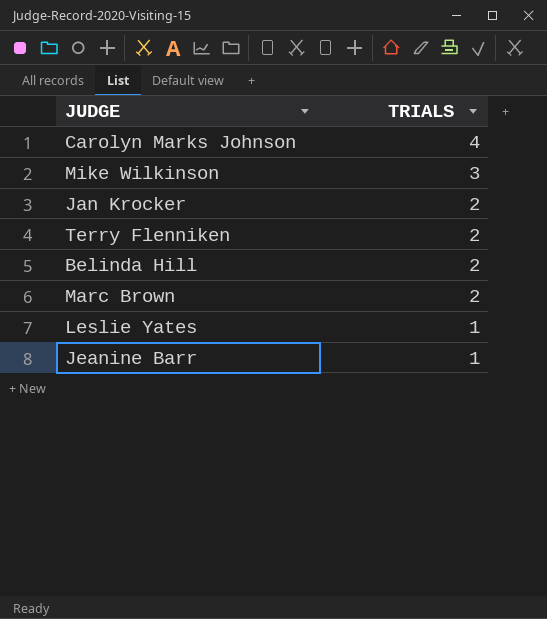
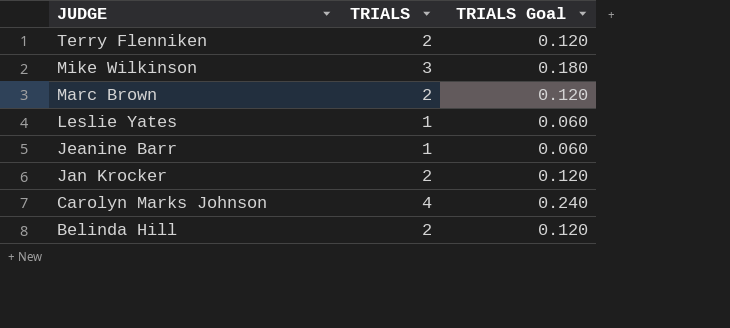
row order: TRIALS descending -> JUDGE descending
column TRIALS Goal | formula: none -> [TRIALS] * 0.06

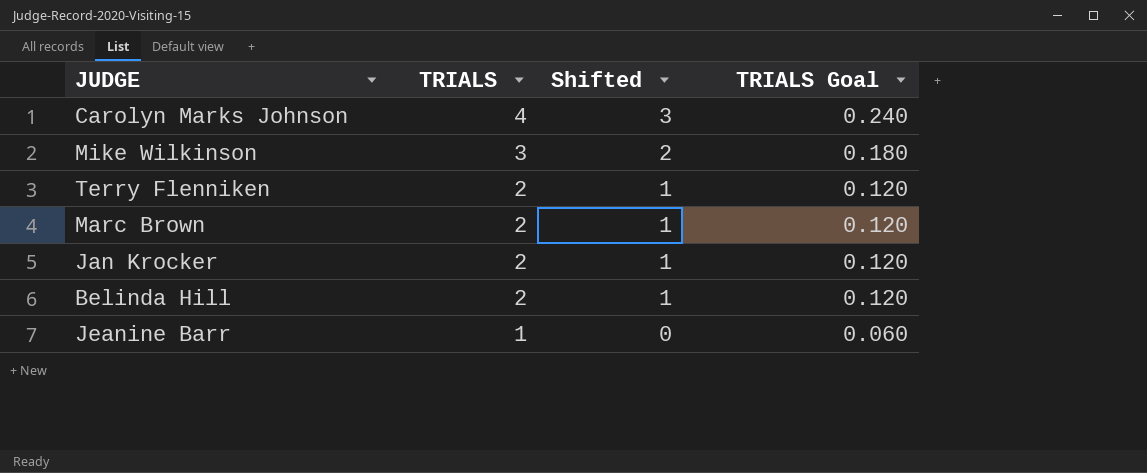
row order: JUDGE descending -> TRIALS descending
column Shifted | formula: none -> [TRIALS] - 1
row Leslie Yates: 1 | 0.060 -> none

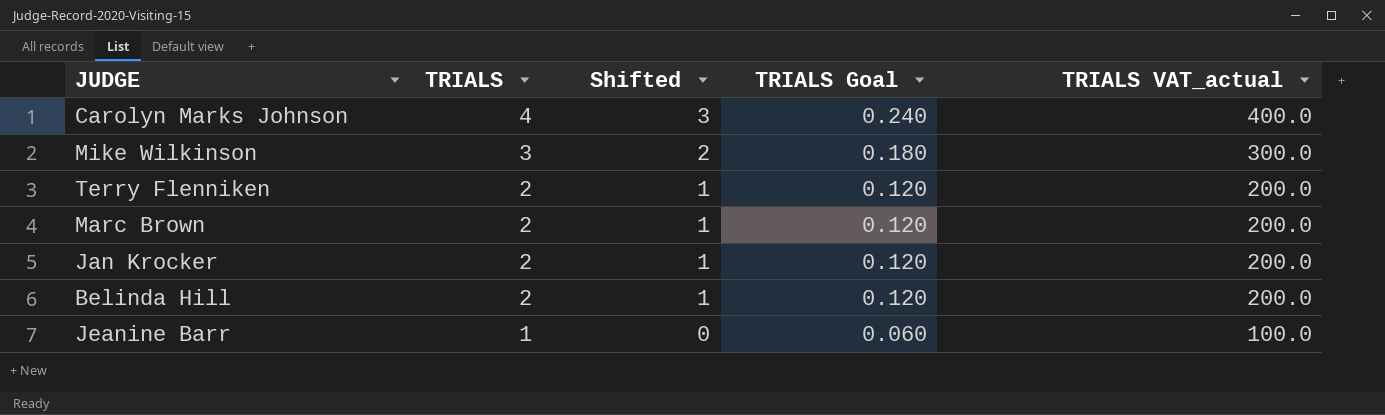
column TRIALS VAT_actual | formula: none -> [TRIALS] * 100

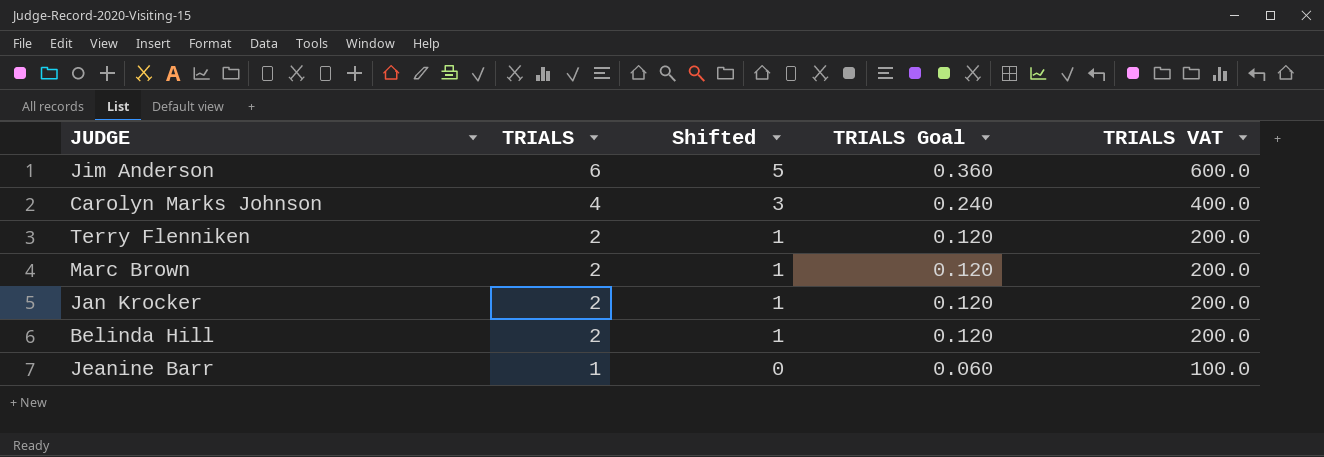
column name: TRIALS VAT_actual -> TRIALS VAT
row Mike Wilkinson: 3 | 2 | 0.180 | 300.0 -> none
row Jim Anderson: none -> 6 | 5 | 0.360 | 600.0

